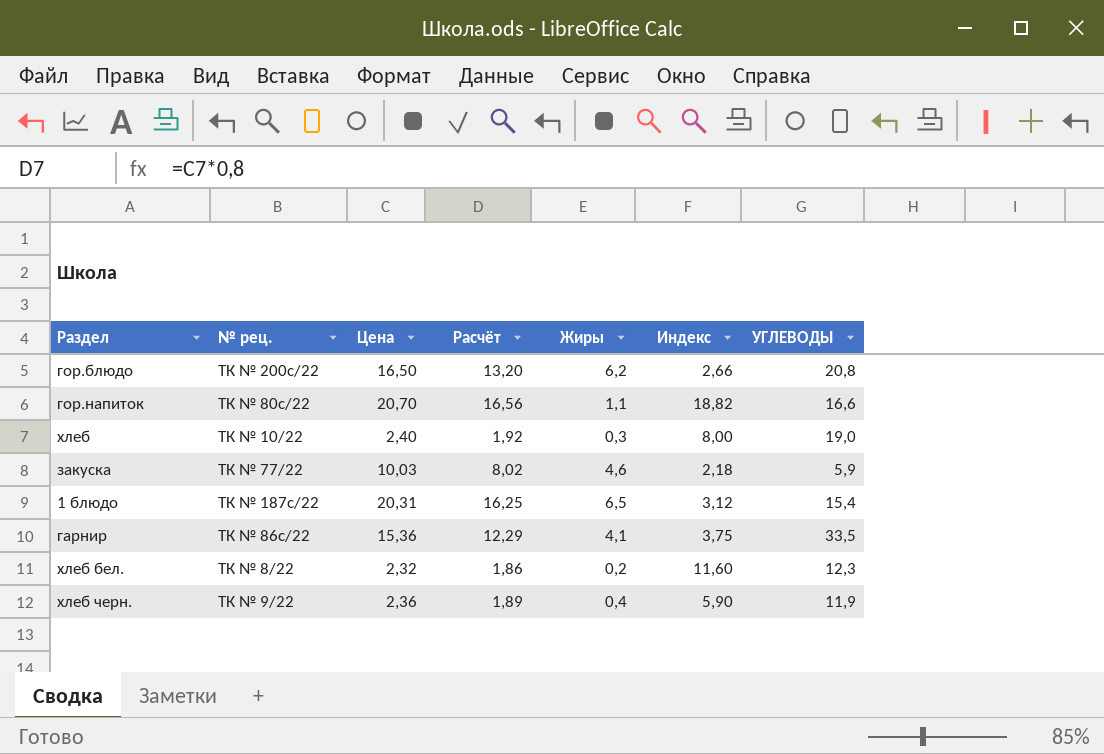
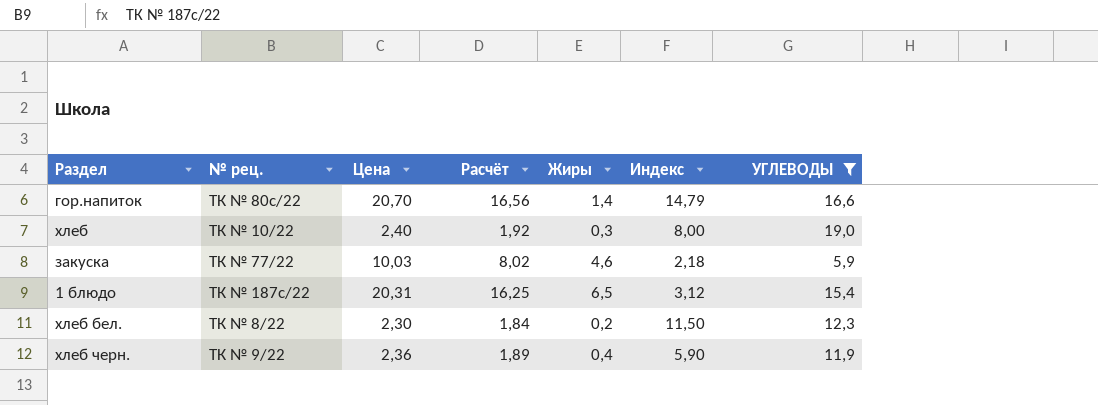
filter: none -> УГЛЕВОДЫ <= 19,0
гор.напиток | Жиры: 1,1 -> 1,4
гор.напиток | Индекс: 18,82 -> 14,79
хлеб бел. | Цена: 2,32 -> 2,30
хлеб бел. | Расчёт: 1,86 -> 1,84
хлеб бел. | Индекс: 11,60 -> 11,50

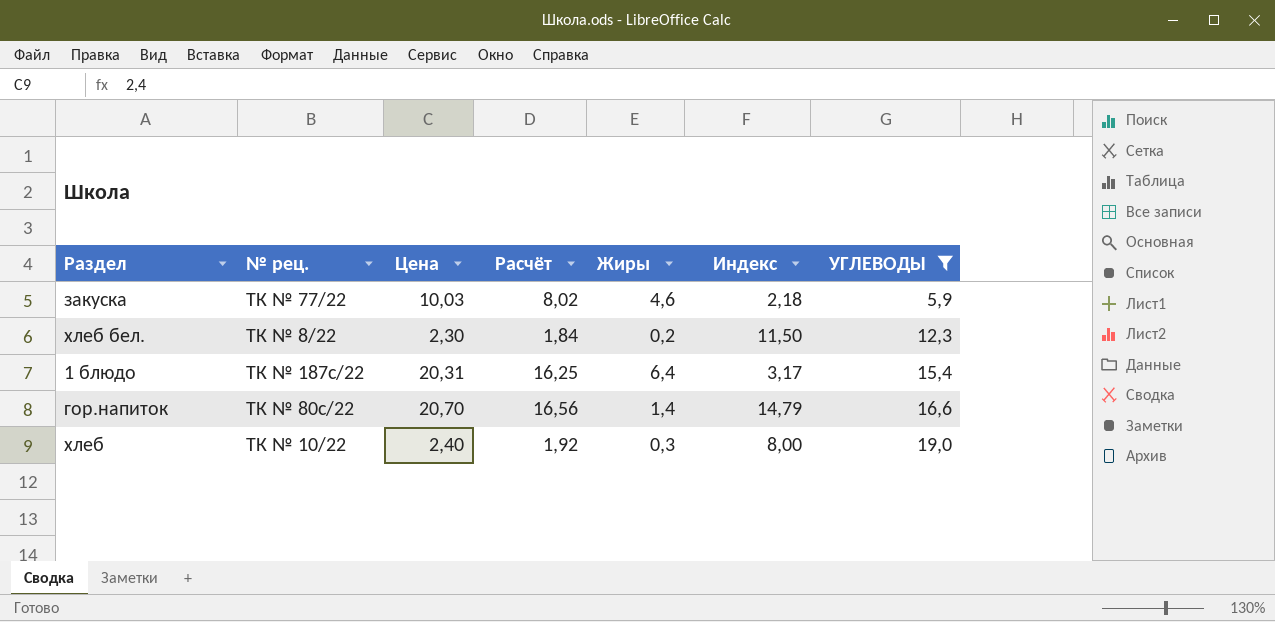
row order: none -> УГЛЕВОДЫ ascending
row хлеб черн.: ТК № 9/22 | 2,36 | 1,89 | 0,4 | 5,90 | 11,9 -> none
1 блюдо | Жиры: 6,5 -> 6,4
1 блюдо | Индекс: 3,12 -> 3,17

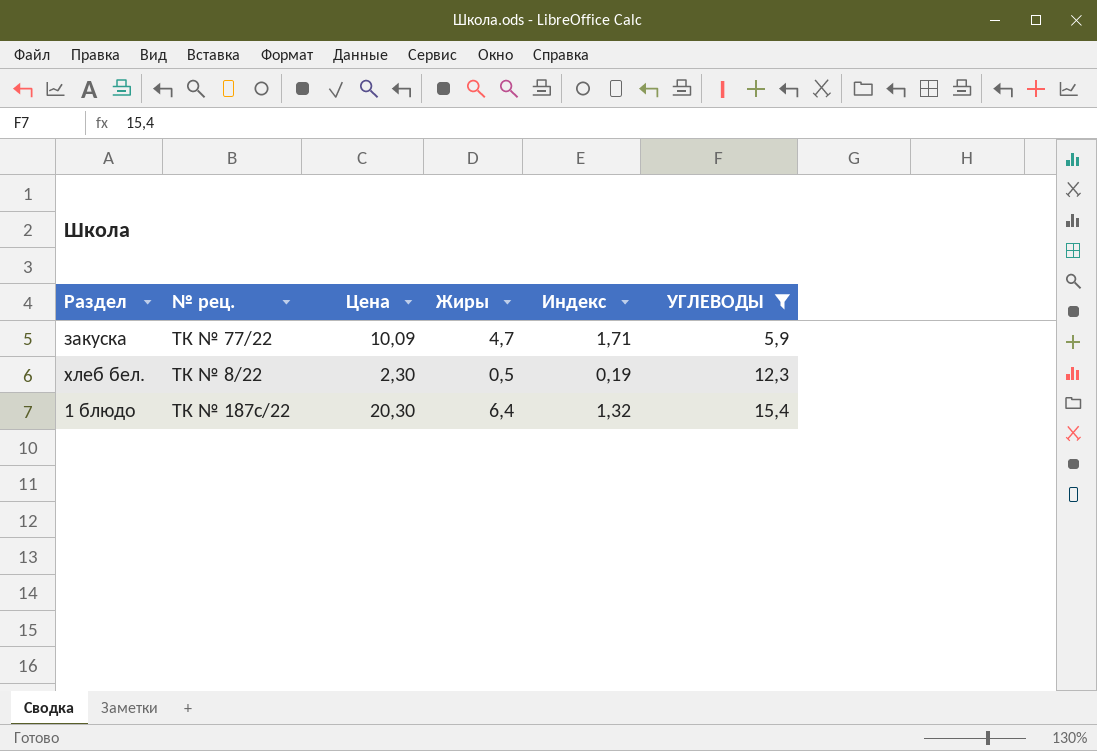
column Расчёт | formula: [Цена] * 0,8 -> none
column Индекс | formula: [Цена] / [Жиры] -> [Цена] / [УГЛЕВОДЫ]
row гор.напиток: ТК № 80с/22 | 20,70 | 16,56 | 1,4 | 14,79 | 16,6 -> none
row хлеб: ТК № 10/22 | 2,40 | 1,92 | 0,3 | 8,00 | 19,0 -> none
закуска | Цена: 10,03 -> 10,09
закуска | Жиры: 4,6 -> 4,7
хлеб бел. | Жиры: 0,2 -> 0,5
1 блюдо | Цена: 20,31 -> 20,30

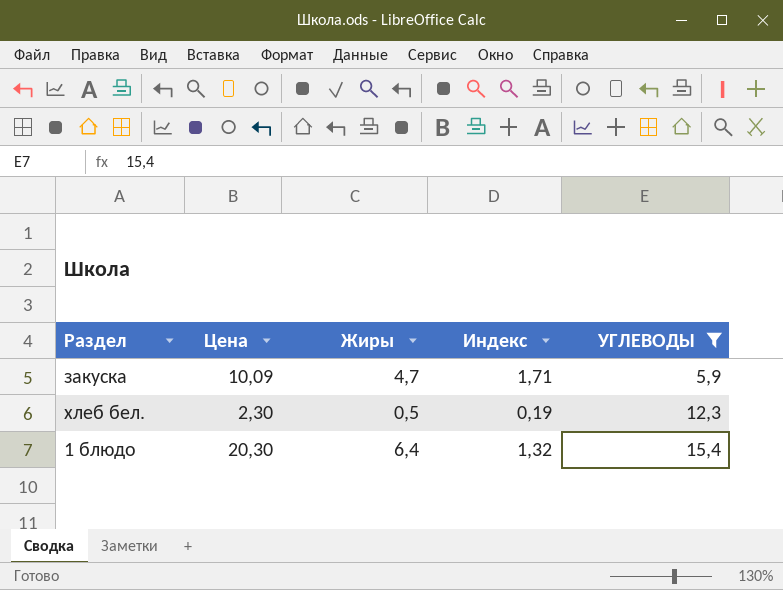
column № рец. | position: 2 -> none

